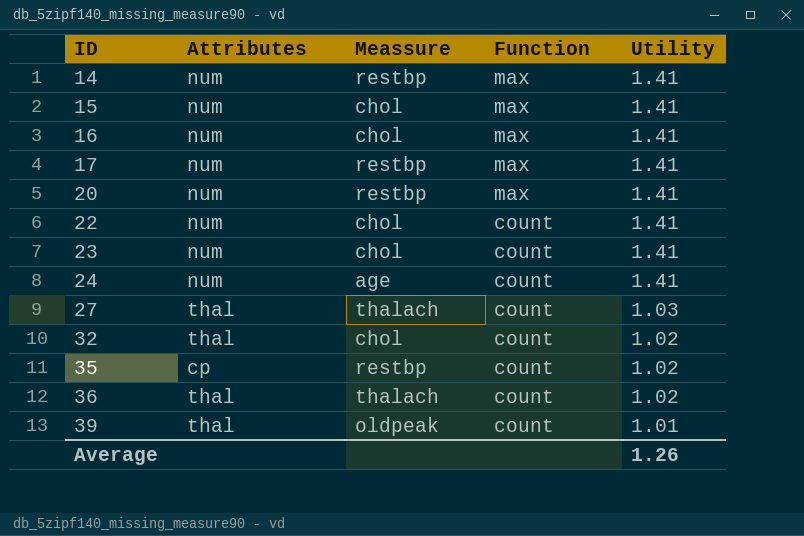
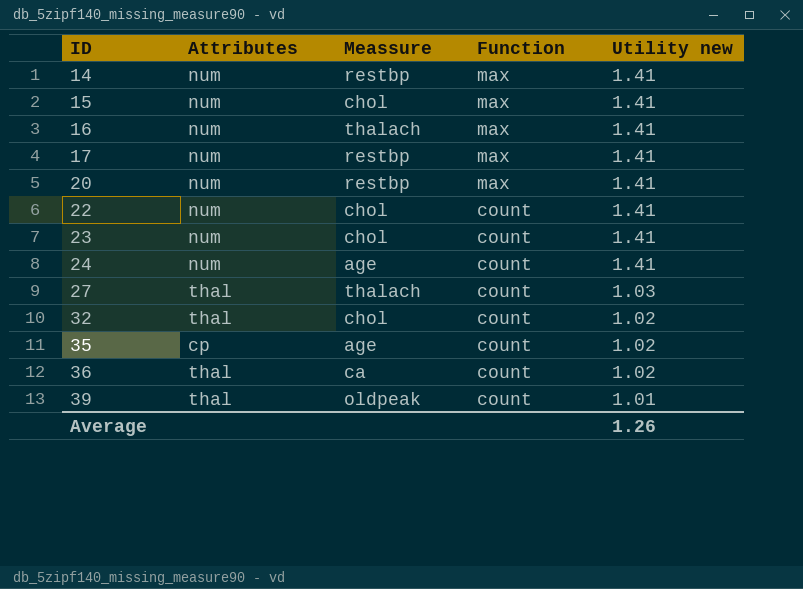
column name: Utility -> Utility new
16 | Meassure: chol -> thalach
35 | Meassure: restbp -> age
36 | Meassure: thalach -> ca

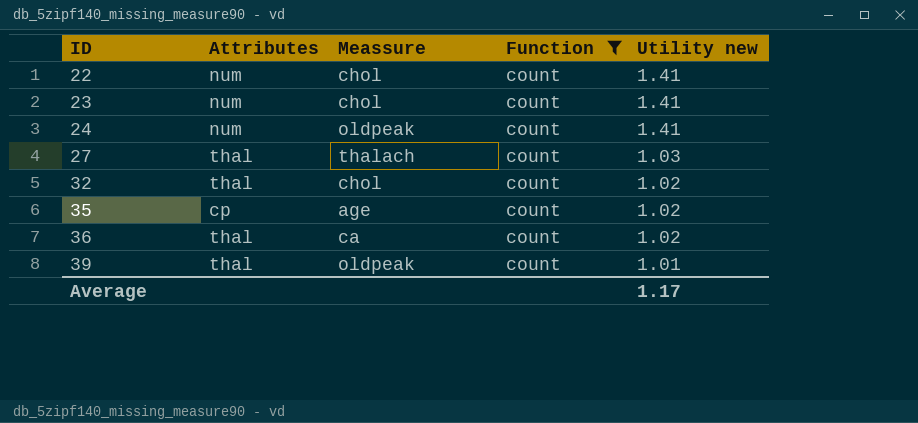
filter: none -> Function = count
24 | Meassure: age -> oldpeak
Average | Utility new: 1.26 -> 1.17

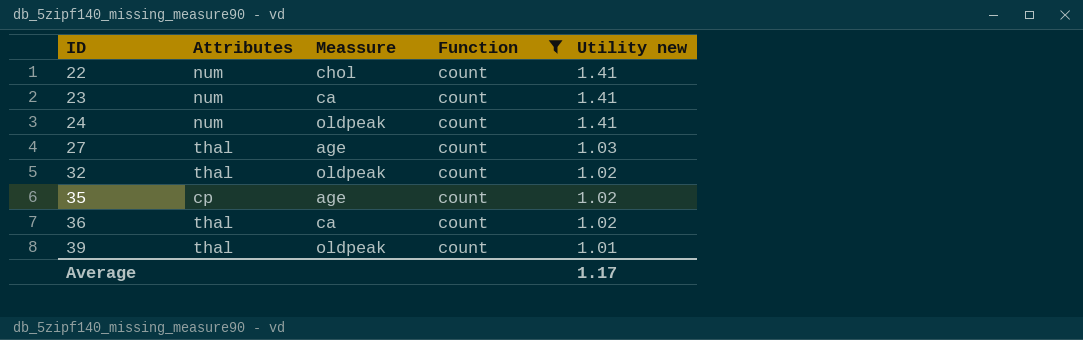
23 | Meassure: chol -> ca
27 | Meassure: thalach -> age
32 | Meassure: chol -> oldpeak

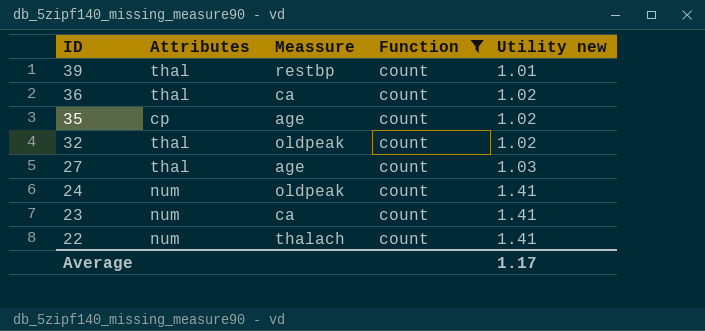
row order: ID ascending -> ID descending
39 | Meassure: oldpeak -> restbp
22 | Meassure: chol -> thalach

